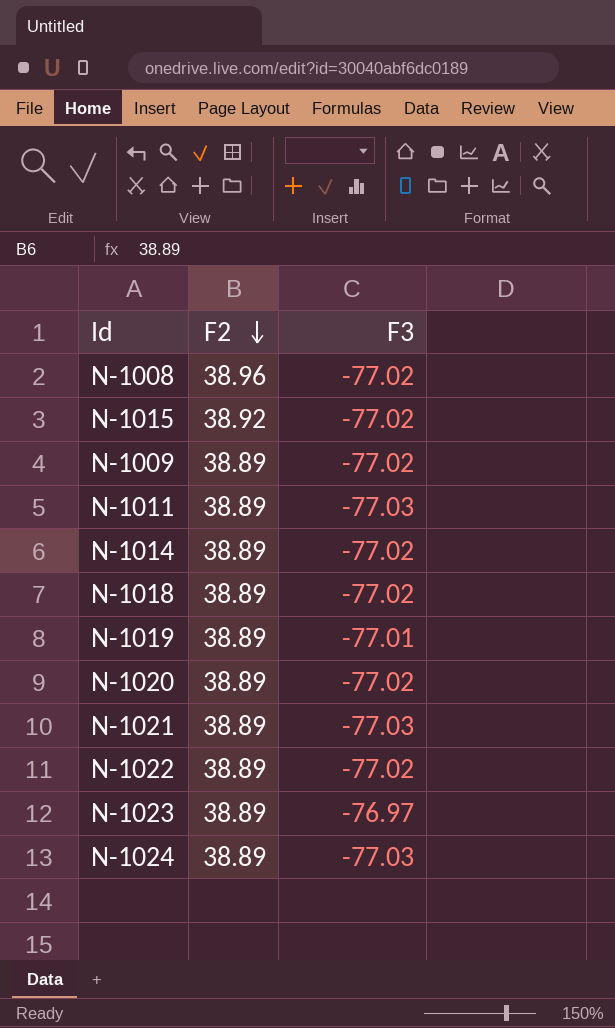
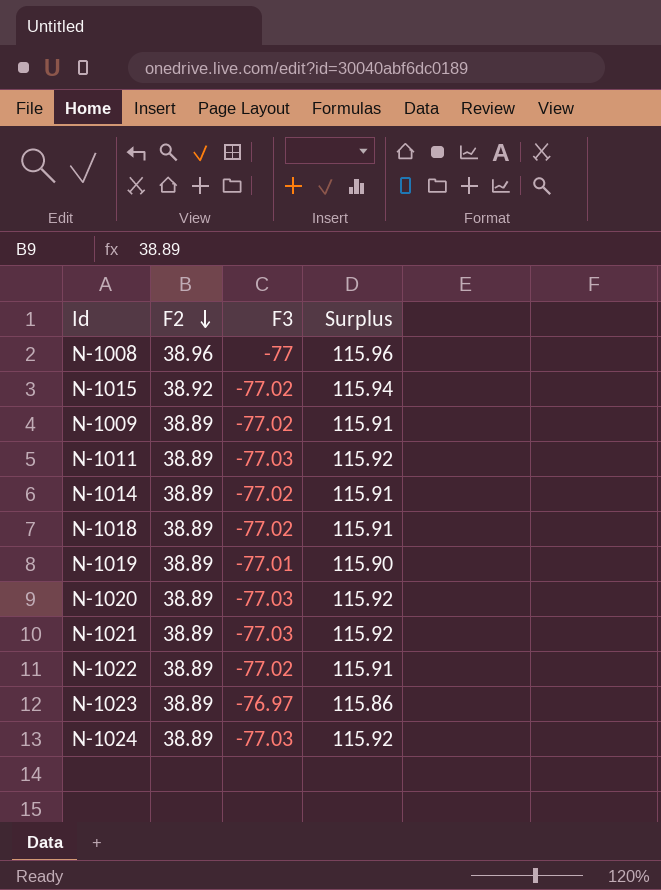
column Surplus | formula: none -> [F2] - [F3]
N-1008 | F3: -77.02 -> -77
N-1020 | F3: -77.02 -> -77.03

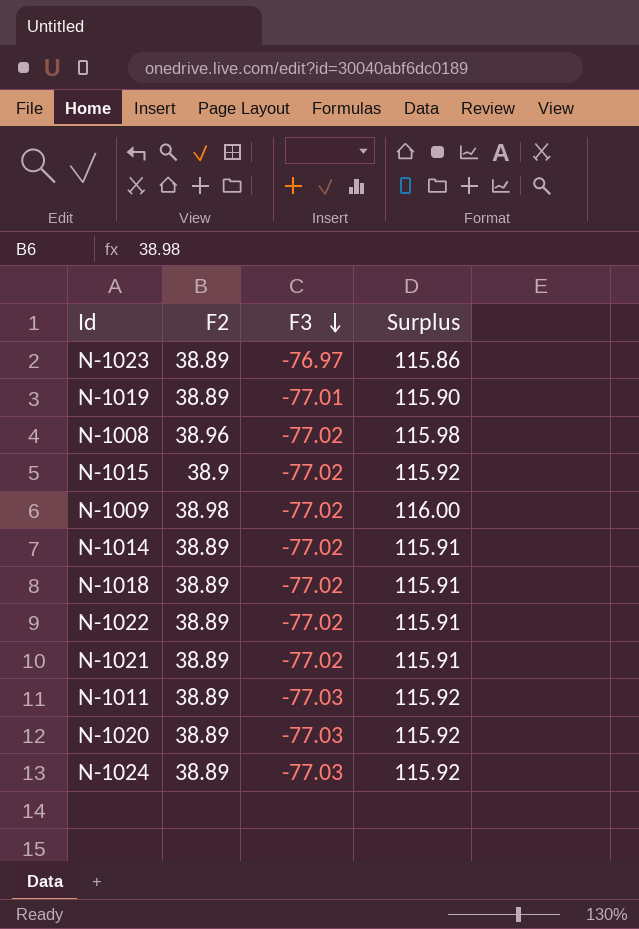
row order: F2 descending -> F3 descending
N-1008 | F3: -77 -> -77.02
N-1008 | Surplus: 115.96 -> 115.98
N-1015 | F2: 38.92 -> 38.9
N-1015 | Surplus: 115.94 -> 115.92
N-1009 | F2: 38.89 -> 38.98
N-1009 | Surplus: 115.91 -> 116.00
N-1021 | F3: -77.03 -> -77.02
N-1021 | Surplus: 115.92 -> 115.91

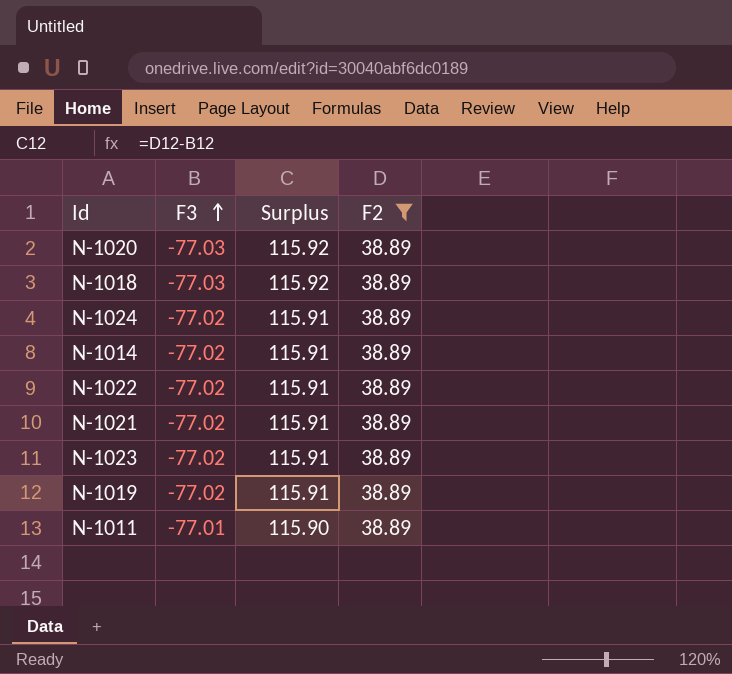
filter: none -> F2 = 38.89
row order: F3 descending -> F3 ascending
column F2 | position: 2 -> 4
N-1018 | F3: -77.02 -> -77.03
N-1018 | Surplus: 115.91 -> 115.92
N-1024 | F3: -77.03 -> -77.02
N-1024 | Surplus: 115.92 -> 115.91
N-1023 | F3: -76.97 -> -77.02
N-1023 | Surplus: 115.86 -> 115.91
N-1019 | F3: -77.01 -> -77.02
N-1019 | Surplus: 115.90 -> 115.91
N-1011 | F3: -77.03 -> -77.01
N-1011 | Surplus: 115.92 -> 115.90

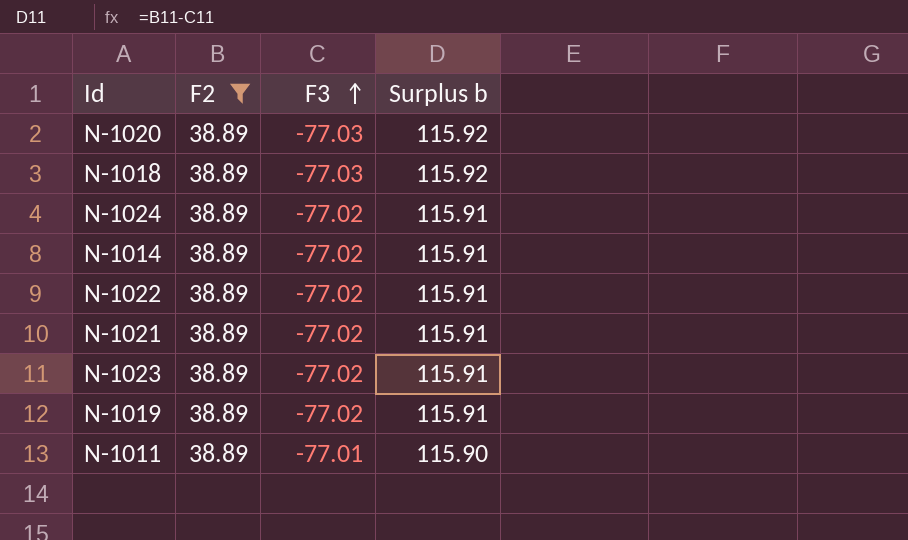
column F2 | position: 4 -> 2
column name: Surplus -> Surplus b

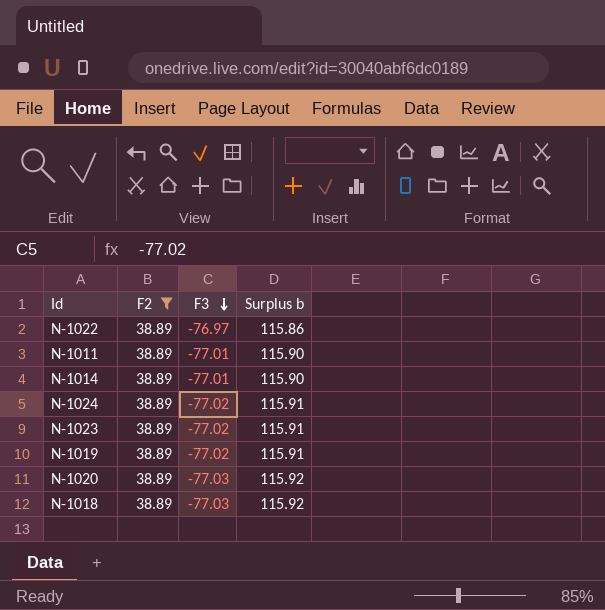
row order: F3 ascending -> F3 descending
row N-1021: 38.89 | -77.02 | 115.91 -> none
N-1022 | F3: -77.02 -> -76.97
N-1022 | Surplus b: 115.91 -> 115.86
N-1014 | F3: -77.02 -> -77.01
N-1014 | Surplus b: 115.91 -> 115.90

